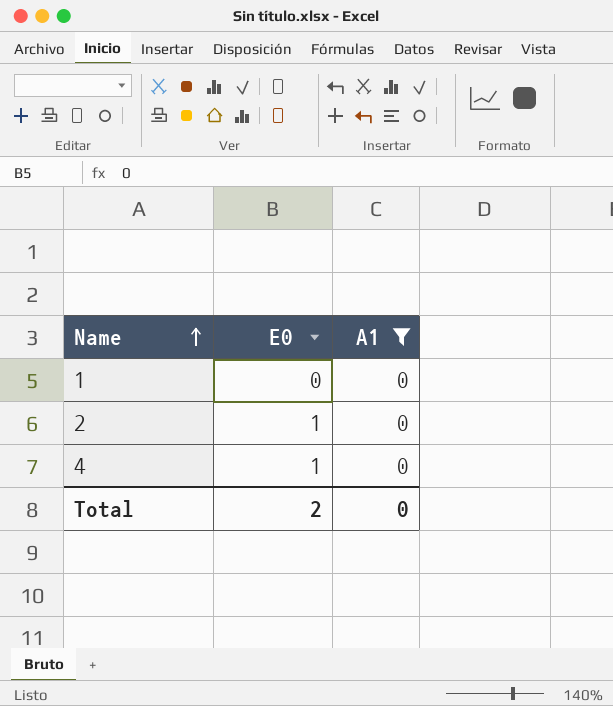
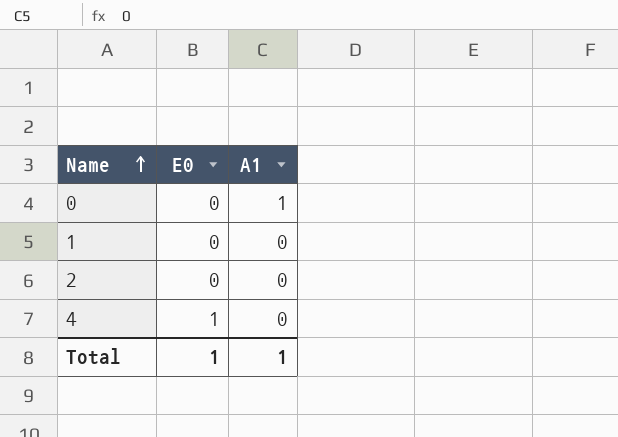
filter: A1 = 0 -> none
2 | E0: 1 -> 0
Total | E0: 2 -> 1
Total | A1: 0 -> 1

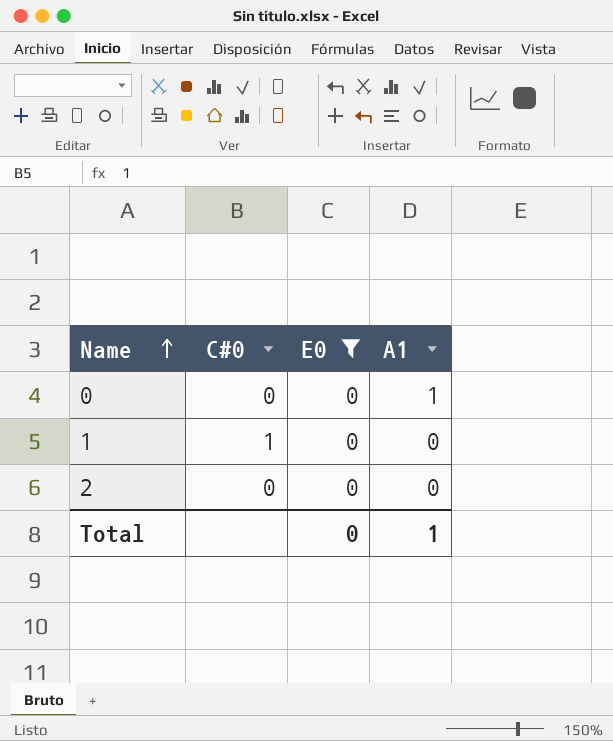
filter: none -> E0 = 0
column C#0 | position: none -> 2
Total | E0: 1 -> 0

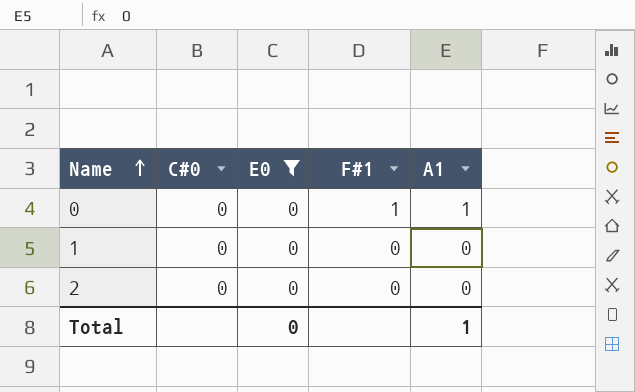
column F#1 | position: none -> 4
1 | C#0: 1 -> 0

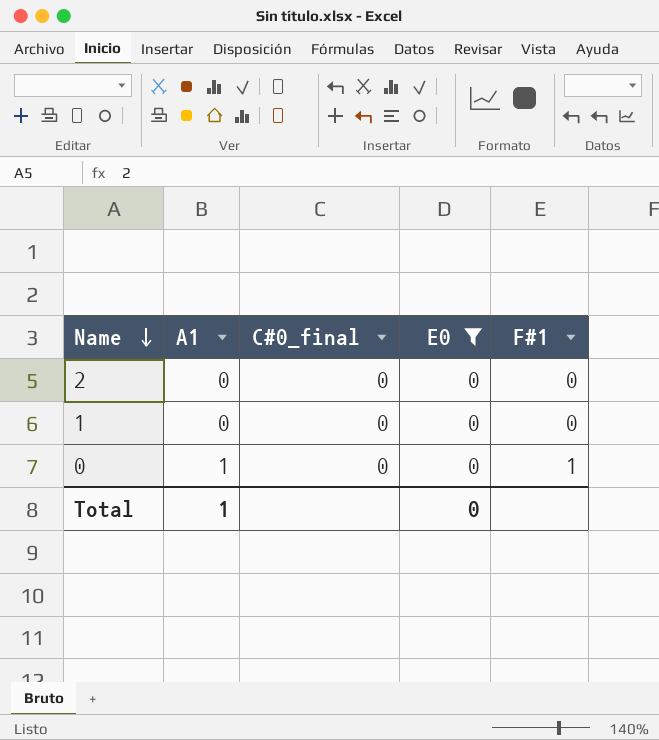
row order: Name ascending -> Name descending
column A1 | position: 5 -> 2
column name: C#0 -> C#0_final

